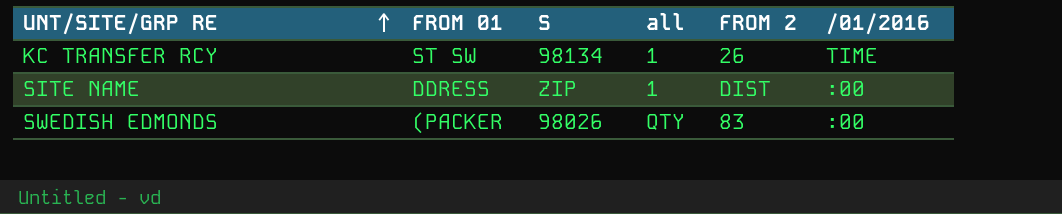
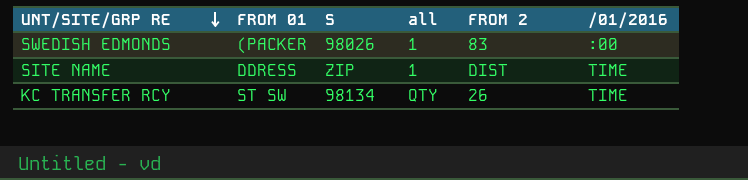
row order: UNT/SITE/GRP RE ascending -> UNT/SITE/GRP RE descending
SWEDISH EDMONDS | all: QTY -> 1
SITE NAME | /01/2016: :00 -> TIME
KC TRANSFER RCY | all: 1 -> QTY

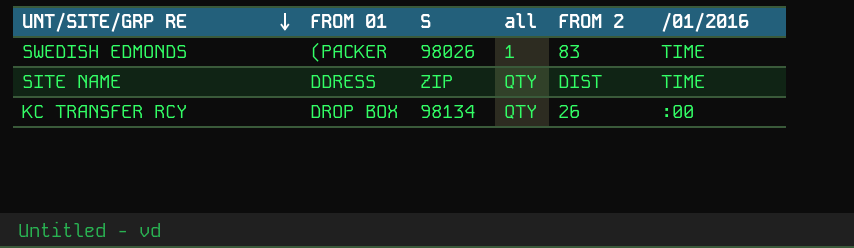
SWEDISH EDMONDS | /01/2016: :00 -> TIME
SITE NAME | all: 1 -> QTY
KC TRANSFER RCY | FROM 01: ST SW -> DROP BOX
KC TRANSFER RCY | /01/2016: TIME -> :00

